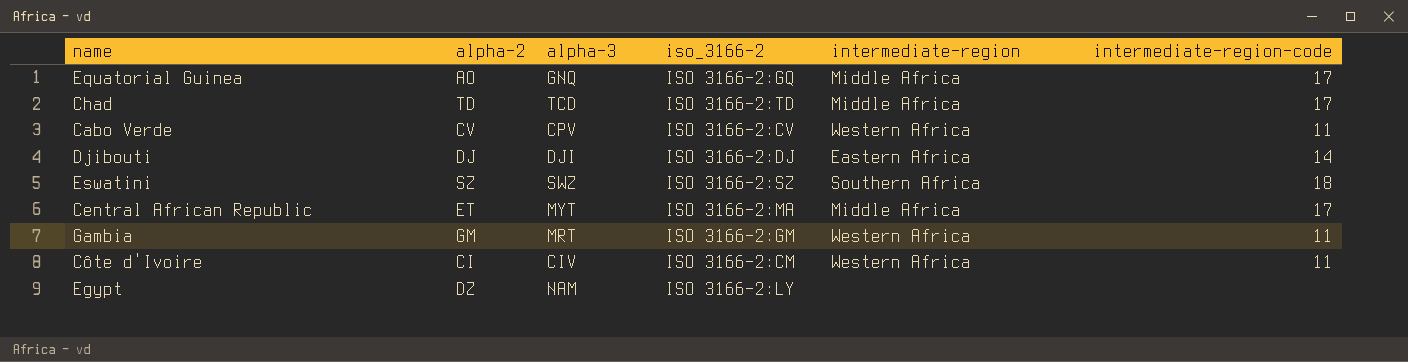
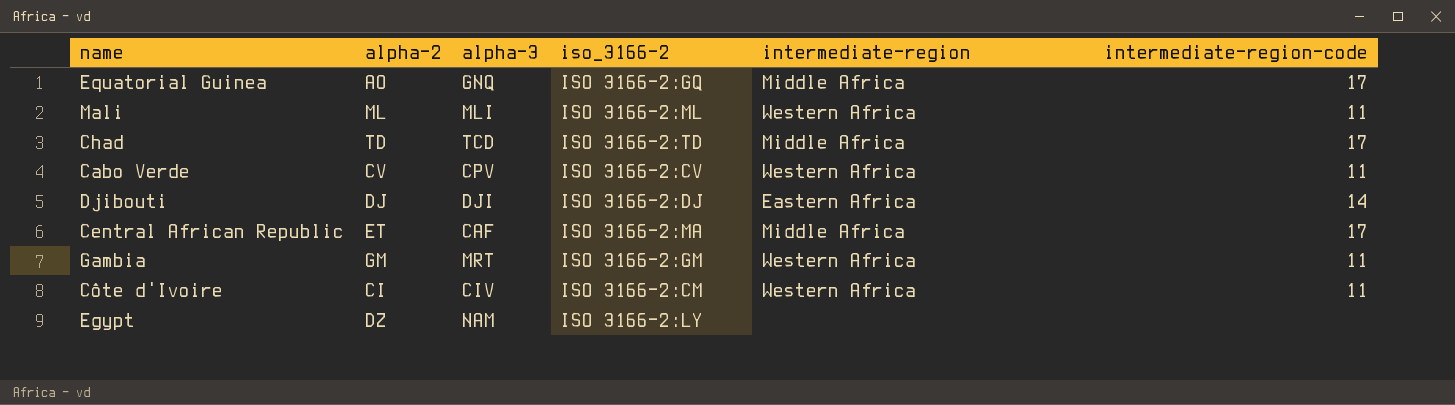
row Eswatini: SZ | SWZ | ISO 3166-2:SZ | Southern Africa | 18 -> none
row Mali: none -> ML | MLI | ISO 3166-2:ML | Western Africa | 11
Central African Republic | alpha-3: MYT -> CAF

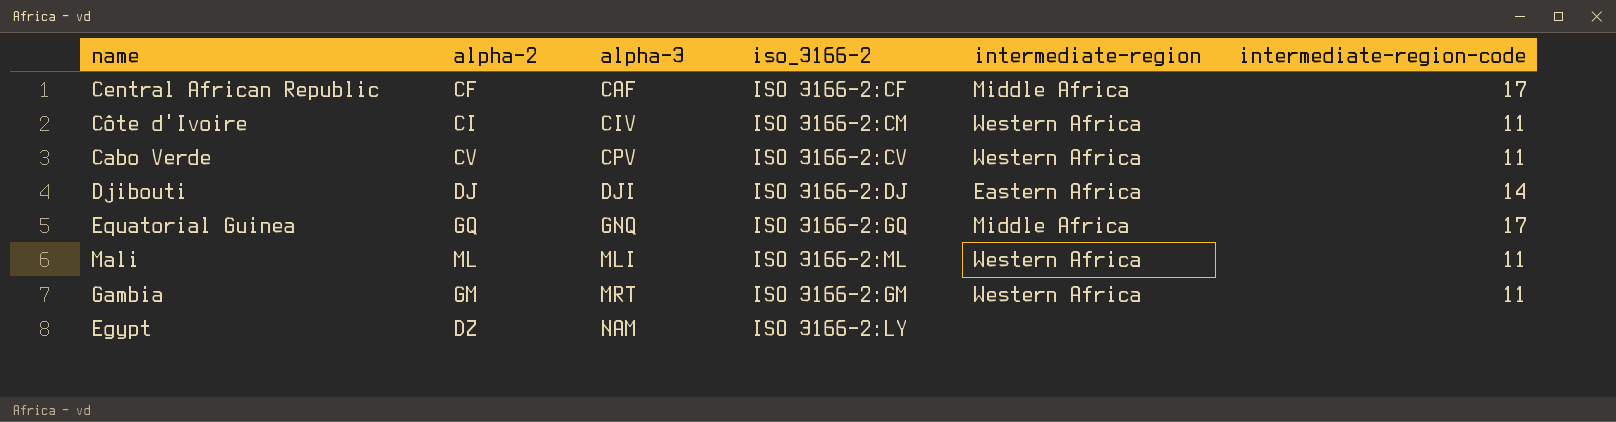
row order: none -> alpha-3 ascending
row Chad: TD | TCD | ISO 3166-2:TD | Middle Africa | 17 -> none
Central African Republic | alpha-2: ET -> CF
Central African Republic | iso_3166-2: ISO 3166-2:MA -> ISO 3166-2:CF
Equatorial Guinea | alpha-2: AO -> GQ

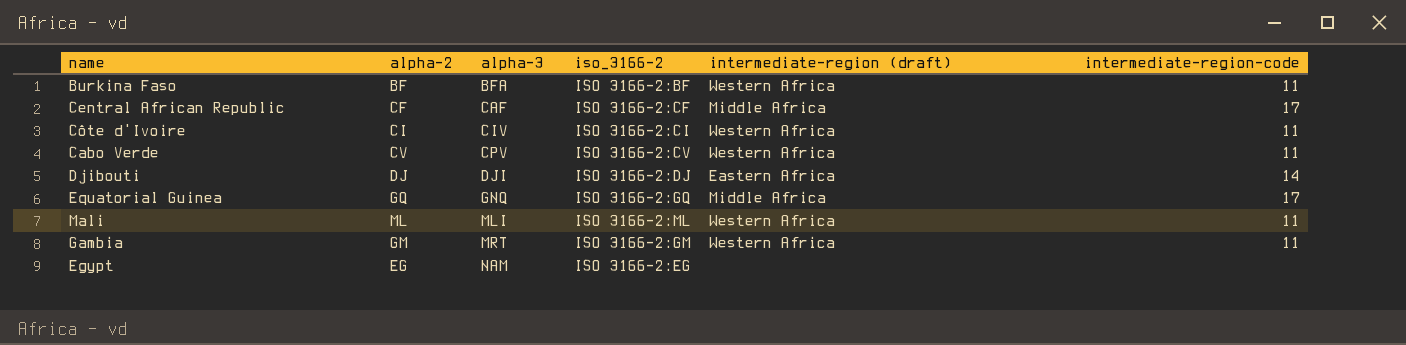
column name: intermediate-region -> intermediate-region (draft)
row Burkina Faso: none -> BF | BFA | ISO 3166-2:BF | Western Africa | 11
Côte d'Ivoire | iso_3166-2: ISO 3166-2:CM -> ISO 3166-2:CI
Egypt | alpha-2: DZ -> EG
Egypt | iso_3166-2: ISO 3166-2:LY -> ISO 3166-2:EG

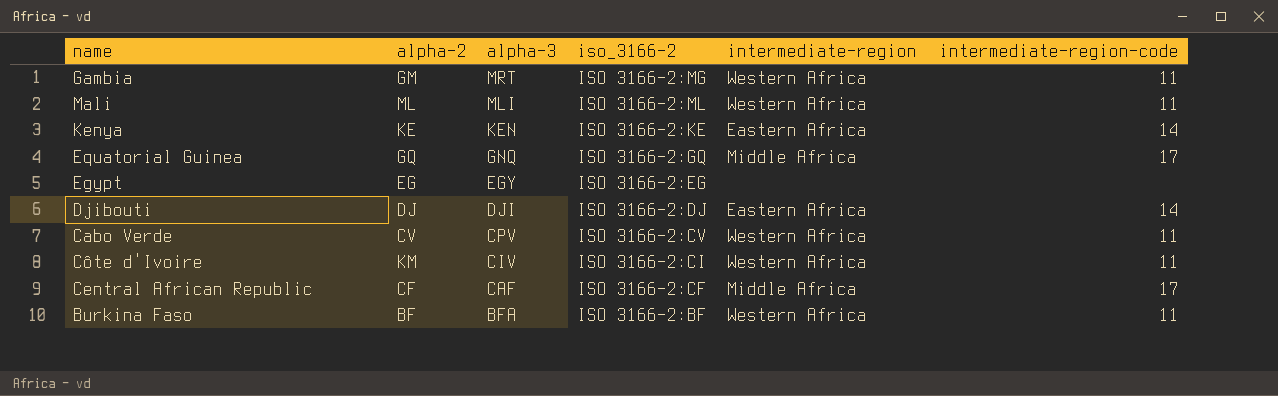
row order: alpha-3 ascending -> alpha-3 descending
column name: intermediate-region (draft) -> intermediate-region
Gambia | iso_3166-2: ISO 3166-2:GM -> ISO 3166-2:MG
row Kenya: none -> KE | KEN | ISO 3166-2:KE | Eastern Africa | 14
Egypt | alpha-3: NAM -> EGY
Côte d'Ivoire | alpha-2: CI -> KM

